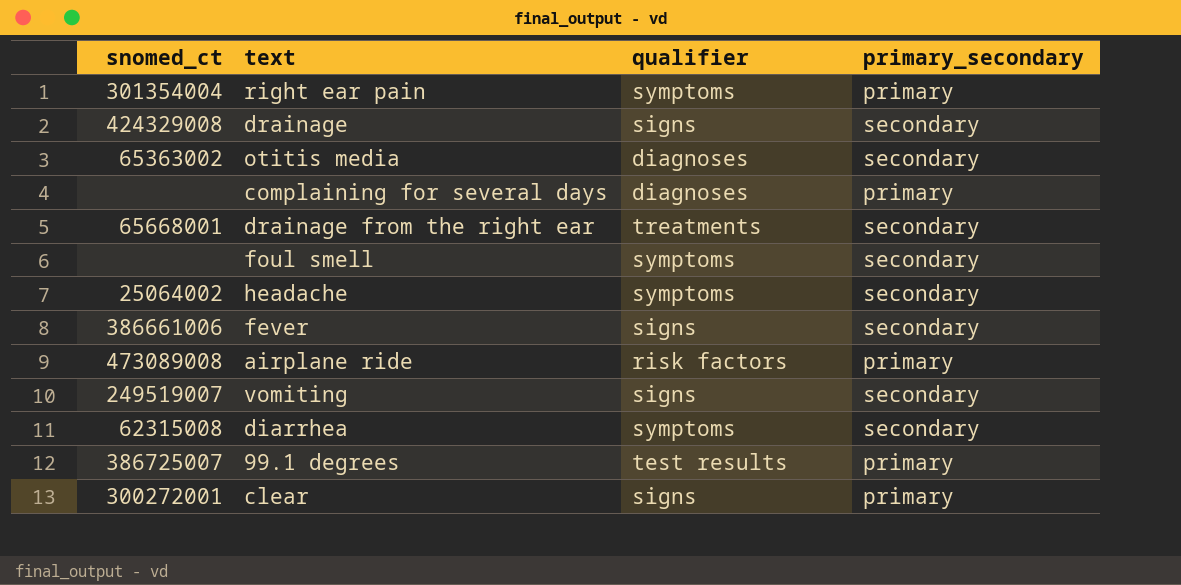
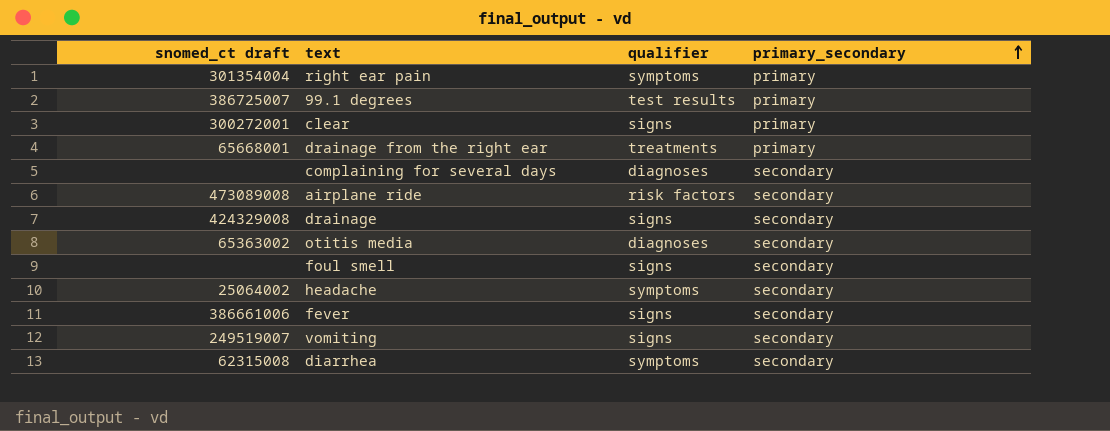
row order: none -> primary_secondary ascending
column name: snomed_ct -> snomed_ct draft
drainage from the right ear | primary_secondary: secondary -> primary
complaining for several days | primary_secondary: primary -> secondary
airplane ride | primary_secondary: primary -> secondary
foul smell | qualifier: symptoms -> signs

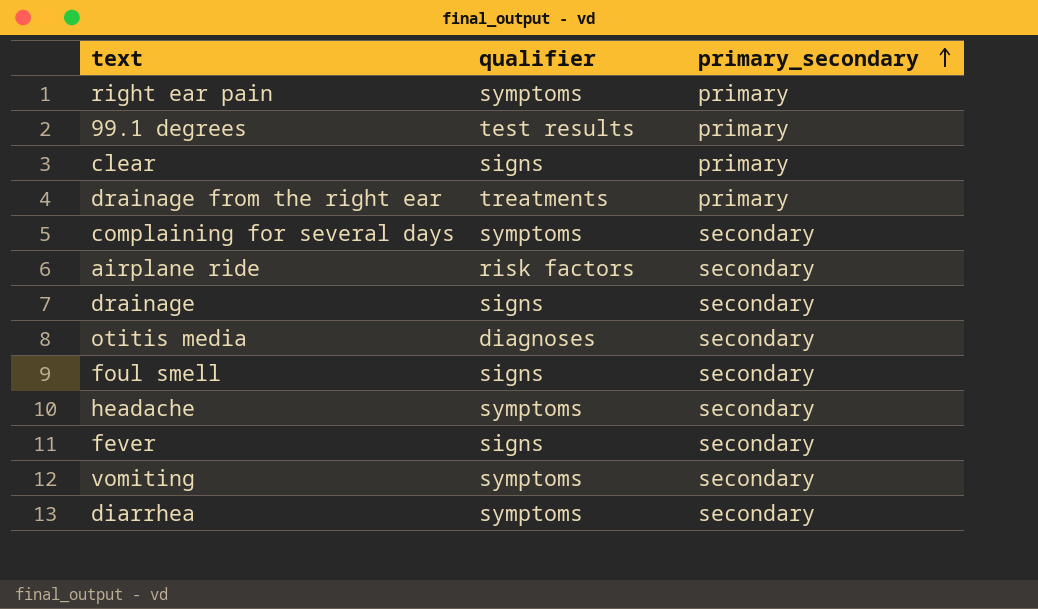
column snomed_ct draft | position: 1 -> none
complaining for several days | qualifier: diagnoses -> symptoms
vomiting | qualifier: signs -> symptoms

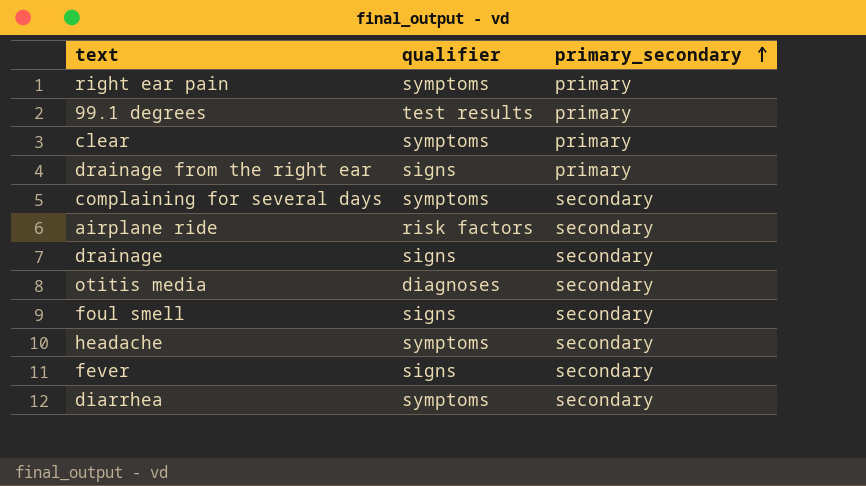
row vomiting: symptoms | secondary -> none
clear | qualifier: signs -> symptoms
drainage from the right ear | qualifier: treatments -> signs

